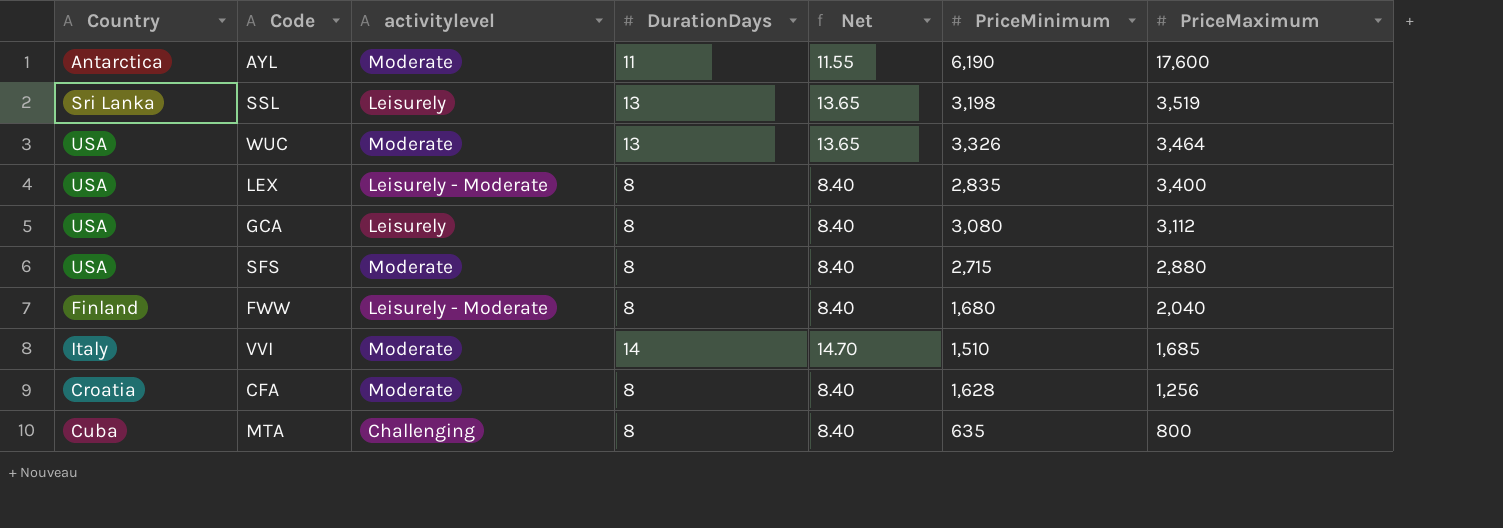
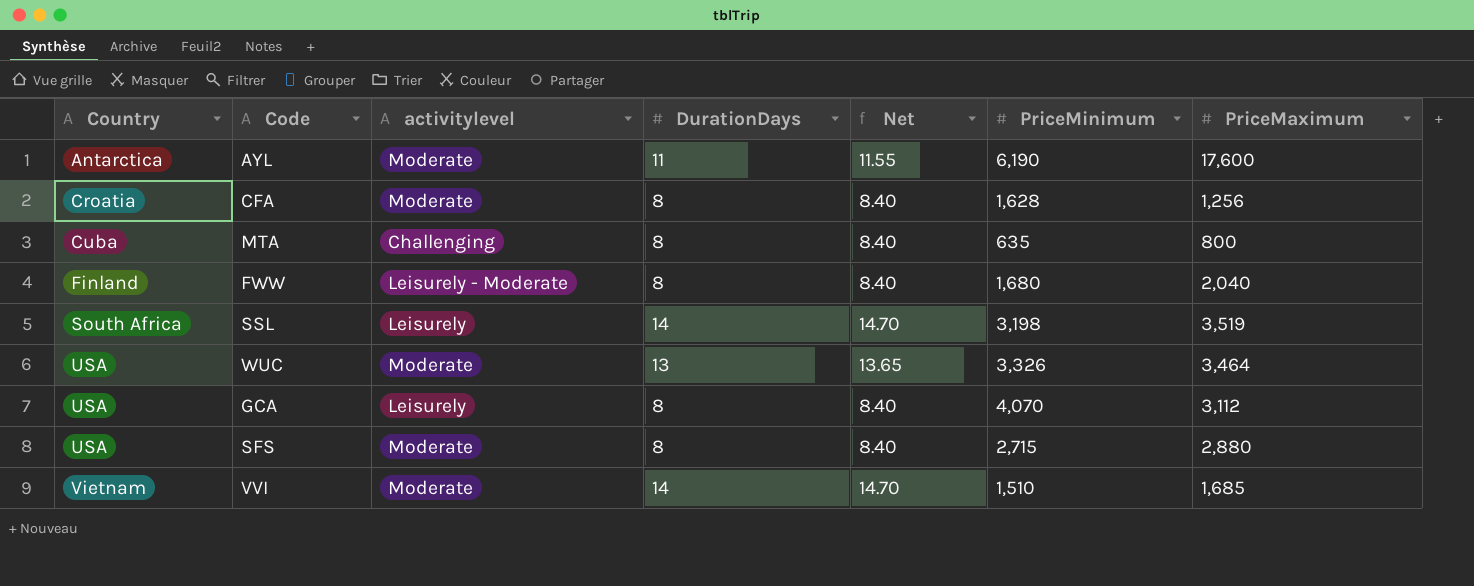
row order: PriceMaximum descending -> Country ascending
row LEX: USA | Leisurely - Moderate | 8 | 8.40 | 2,835 | 3,400 -> none
SSL | Country: Sri Lanka -> South Africa
SSL | DurationDays: 13 -> 14
SSL | Net: 13.65 -> 14.70
GCA | PriceMinimum: 3,080 -> 4,070
VVI | Country: Italy -> Vietnam

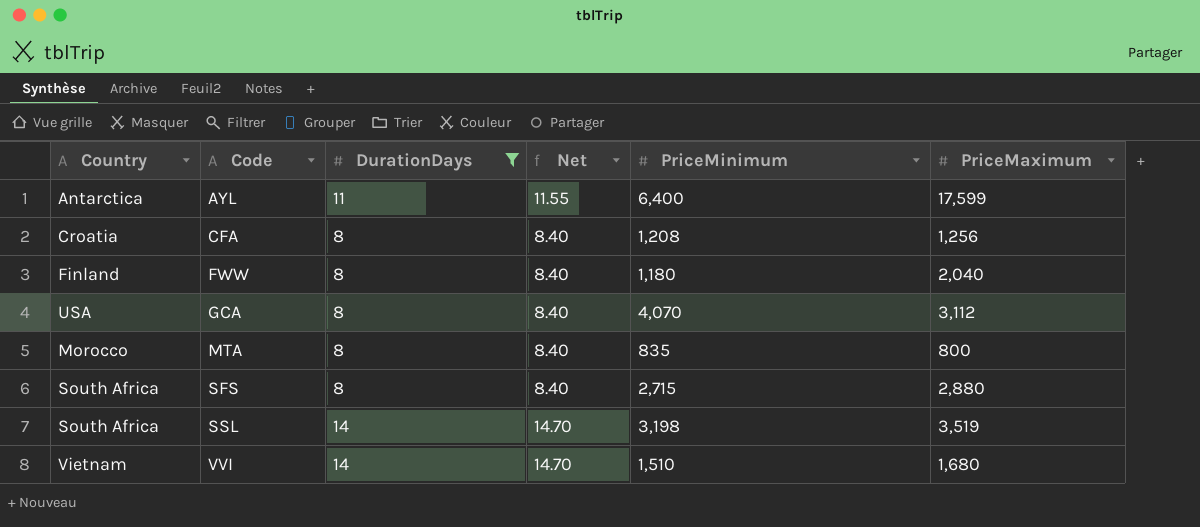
filter: none -> DurationDays != 13
row order: Country ascending -> Code ascending
column activitylevel | position: 3 -> none
AYL | PriceMinimum: 6,190 -> 6,400
AYL | PriceMaximum: 17,600 -> 17,599
CFA | PriceMinimum: 1,628 -> 1,208
FWW | PriceMinimum: 1,680 -> 1,180
MTA | Country: Cuba -> Morocco
MTA | PriceMinimum: 635 -> 835
SFS | Country: USA -> South Africa
VVI | PriceMaximum: 1,685 -> 1,680

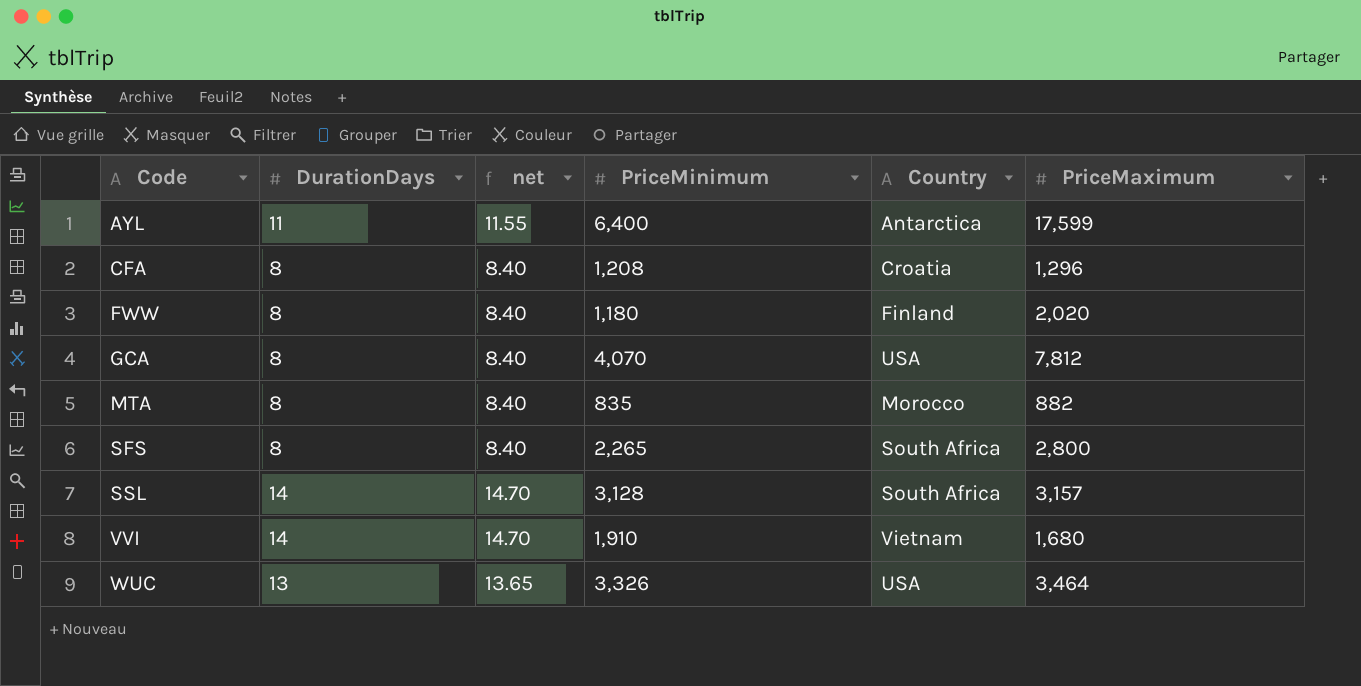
filter: DurationDays != 13 -> none
column name: Net -> net
column Country | position: 1 -> 5
CFA | PriceMaximum: 1,256 -> 1,296
FWW | PriceMaximum: 2,040 -> 2,020
GCA | PriceMaximum: 3,112 -> 7,812
MTA | PriceMaximum: 800 -> 882
SFS | PriceMinimum: 2,715 -> 2,265
SFS | PriceMaximum: 2,880 -> 2,800
SSL | PriceMinimum: 3,198 -> 3,128
SSL | PriceMaximum: 3,519 -> 3,157
VVI | PriceMinimum: 1,510 -> 1,910

